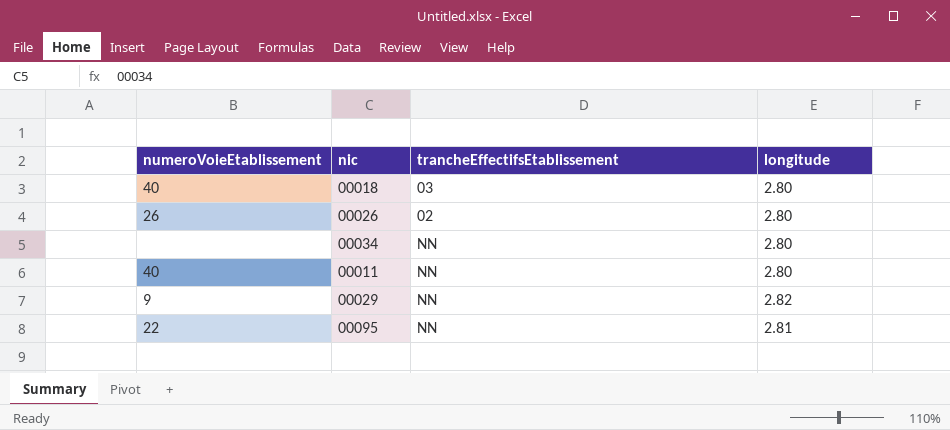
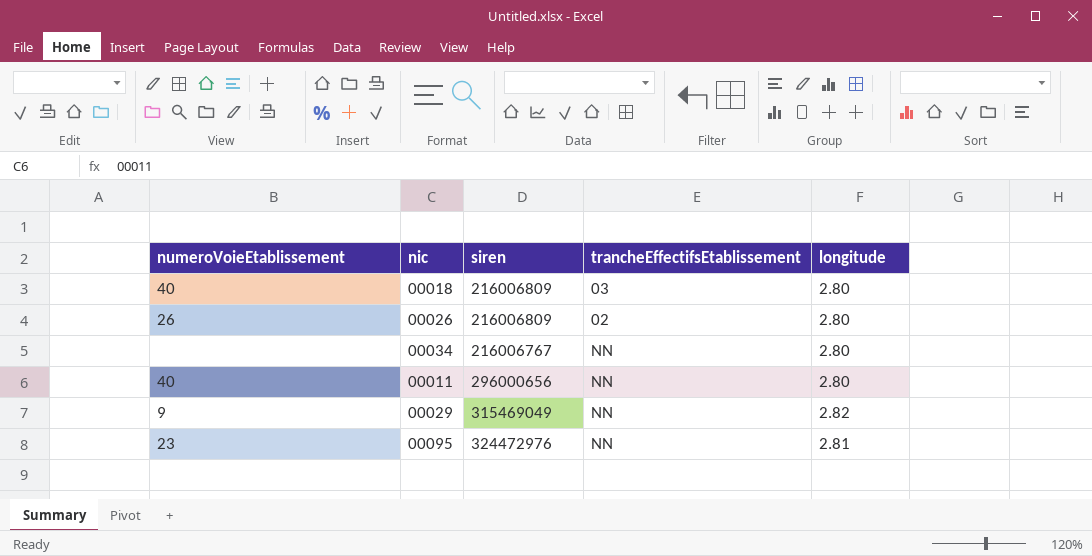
column siren | position: none -> 3
00095 | numeroVoieEtablissement: 22 -> 23

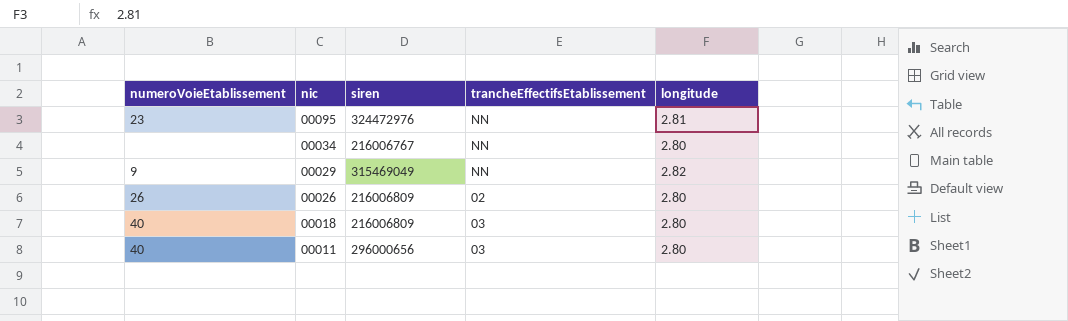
row order: none -> nic descending
00011 | trancheEffectifsEtablissement: NN -> 03

